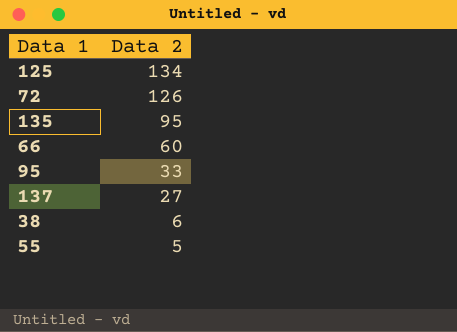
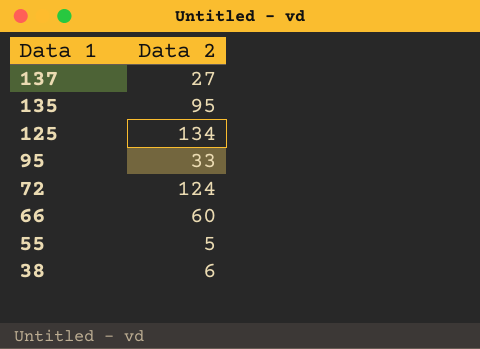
row order: Data 2 descending -> Data 1 descending
72 | Data 2: 126 -> 124

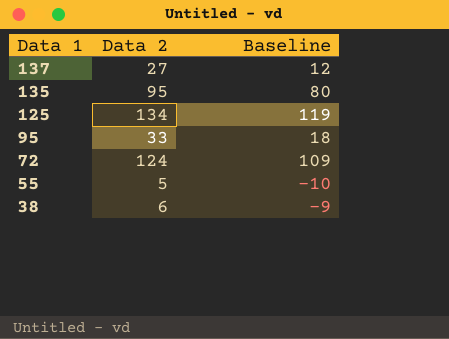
column Baseline | formula: none -> [Data 2] - 15
row 66: 60 -> none

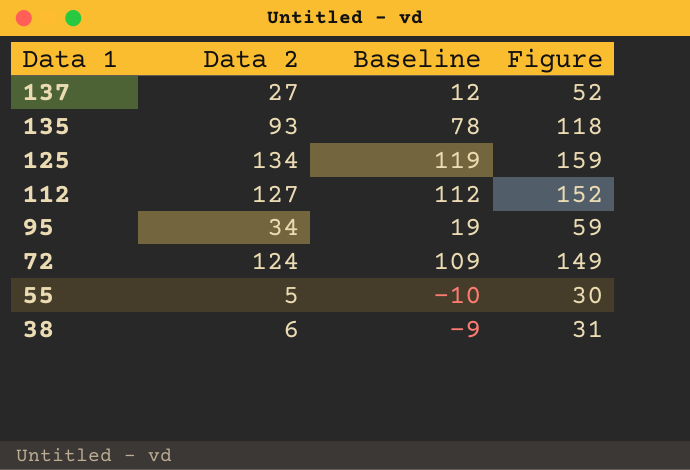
column Figure | formula: none -> [Data 2] + 25
135 | Data 2: 95 -> 93
135 | Baseline: 80 -> 78
row 112: none -> 127 | 112 | 152
95 | Data 2: 33 -> 34
95 | Baseline: 18 -> 19

